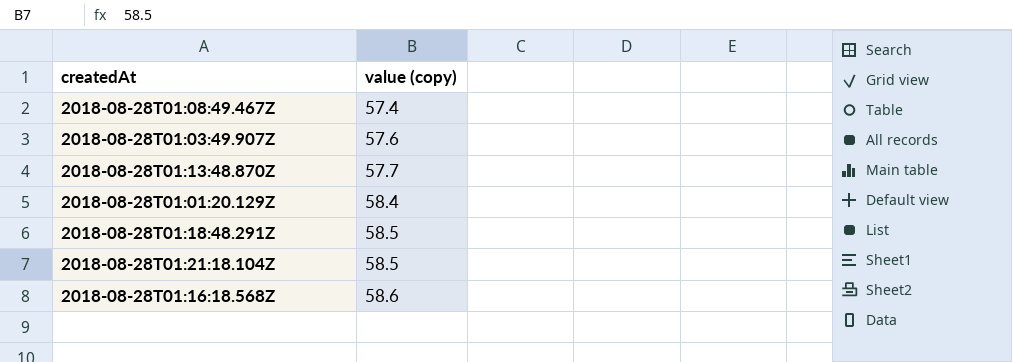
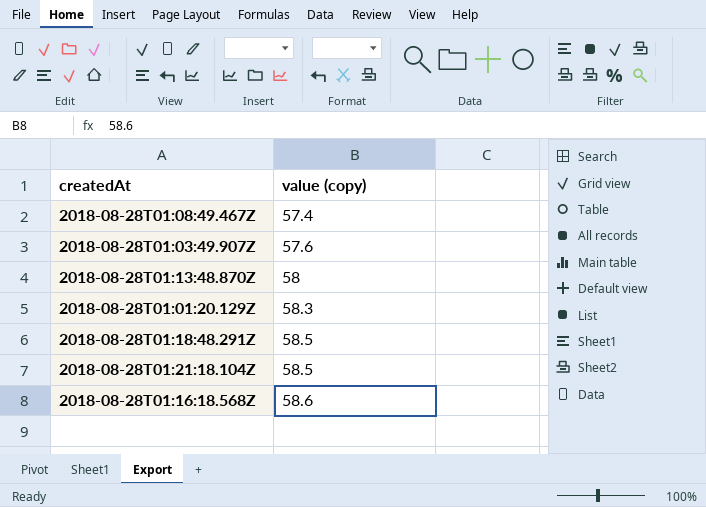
2018-08-28T01:13:48.870Z | value (copy): 57.7 -> 58
2018-08-28T01:01:20.129Z | value (copy): 58.4 -> 58.3

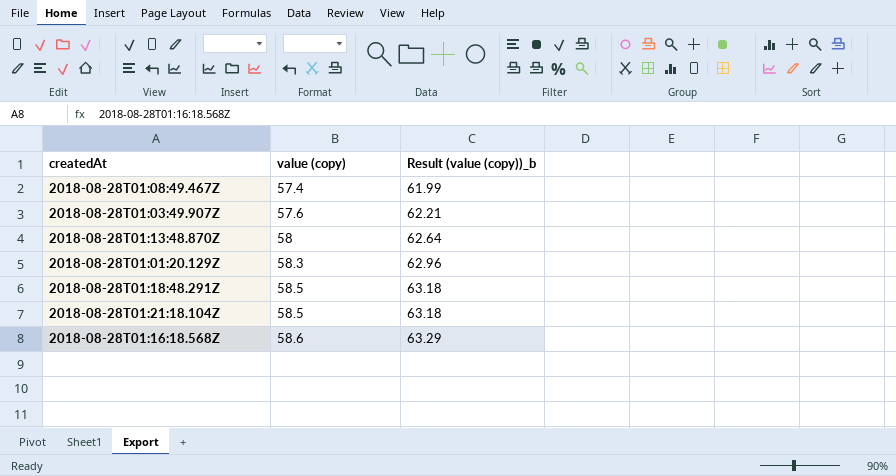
column Result (value (copy))_b | formula: none -> [value (copy)] * 1.08

